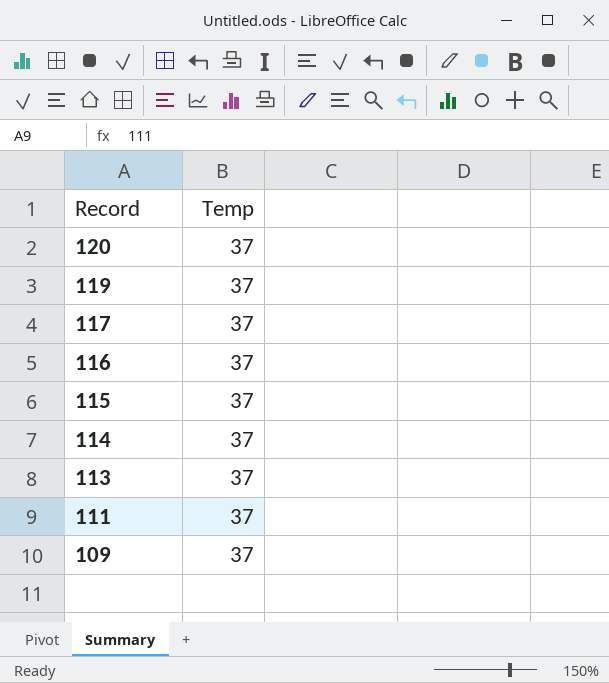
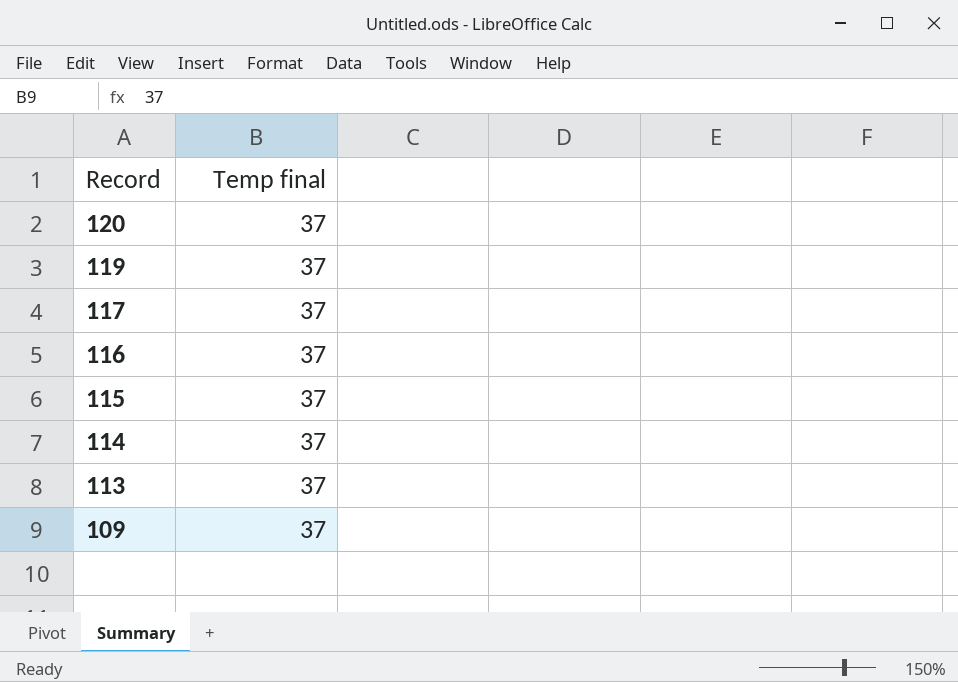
column name: Temp -> Temp final
row 111: 37 -> none

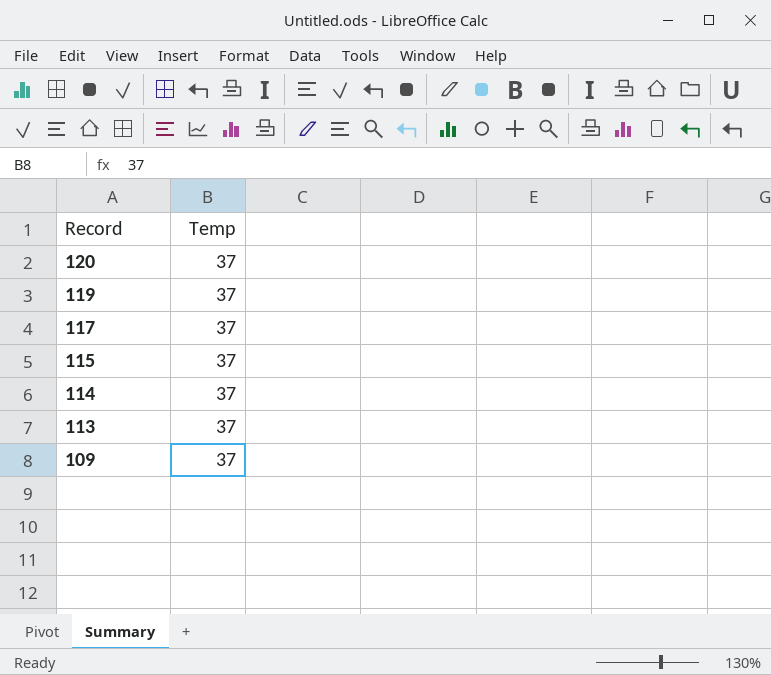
column name: Temp final -> Temp
row 116: 37 -> none

